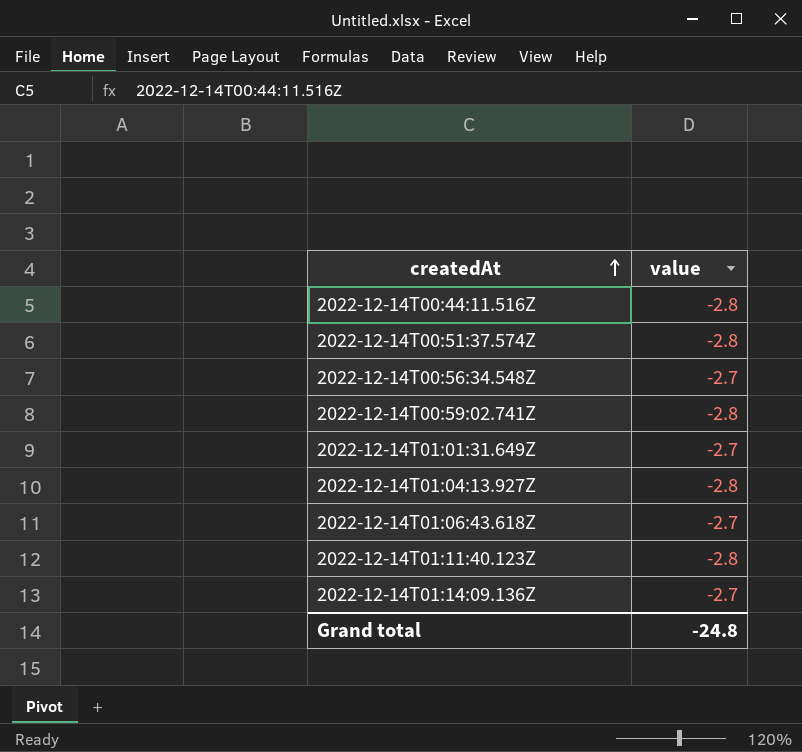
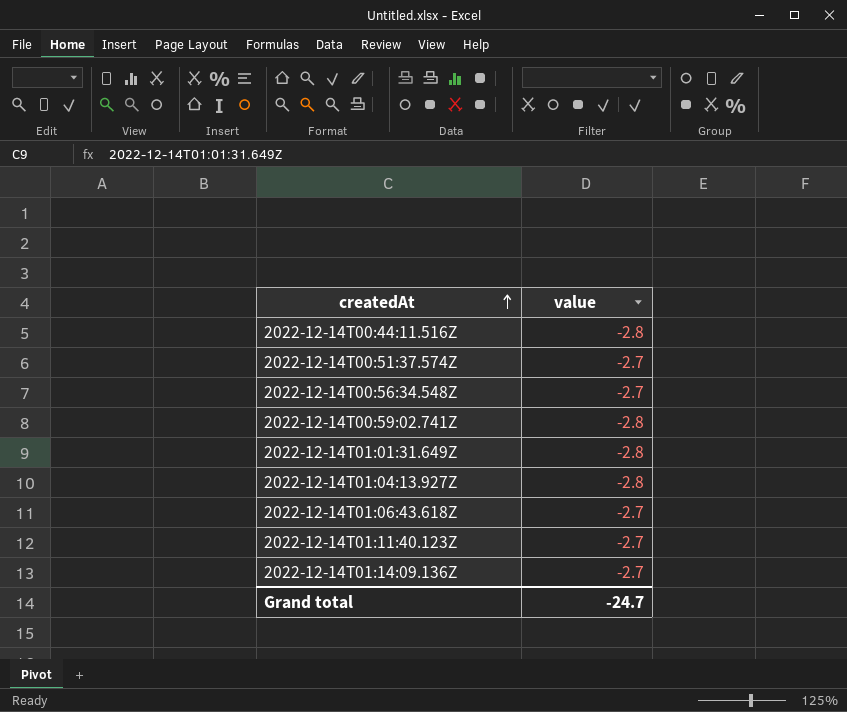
2022-12-14T00:51:37.574Z | value: -2.8 -> -2.7
2022-12-14T01:01:31.649Z | value: -2.7 -> -2.8
2022-12-14T01:11:40.123Z | value: -2.8 -> -2.7
Grand total | value: -24.8 -> -24.7

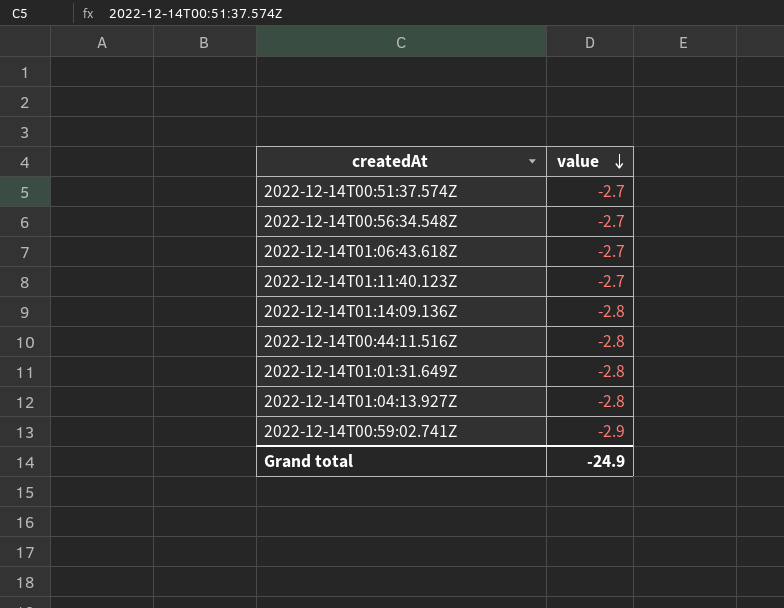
row order: createdAt ascending -> value descending
2022-12-14T01:14:09.136Z | value: -2.7 -> -2.8
2022-12-14T00:59:02.741Z | value: -2.8 -> -2.9
Grand total | value: -24.7 -> -24.9

